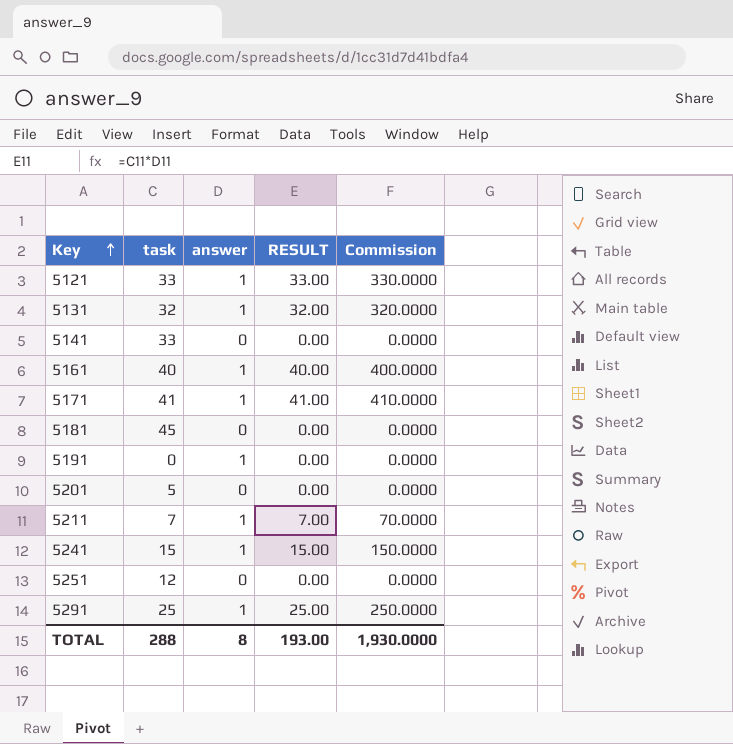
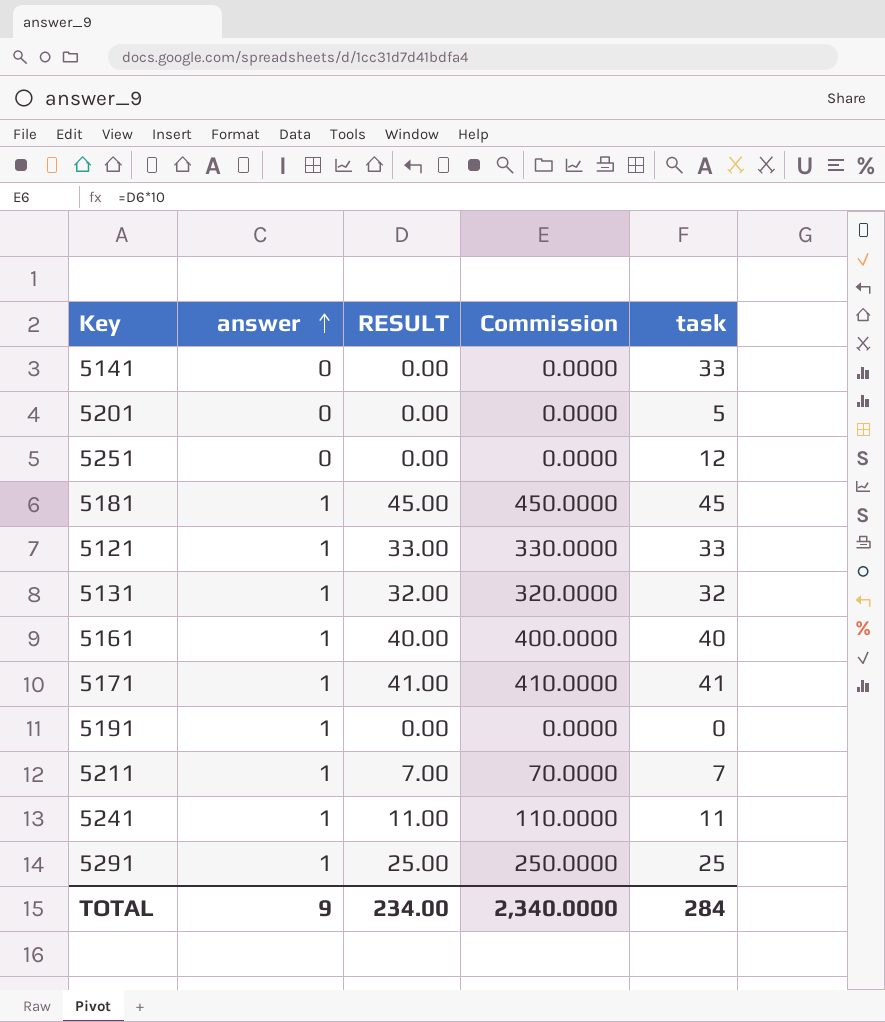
row order: Key ascending -> answer ascending
column task | position: 2 -> 5
5181 | answer: 0 -> 1
5181 | RESULT: 0.00 -> 45.00
5181 | Commission: 0.0000 -> 450.0000
5241 | RESULT: 15.00 -> 11.00
5241 | Commission: 150.0000 -> 110.0000
5241 | task: 15 -> 11
TOTAL | answer: 8 -> 9
TOTAL | RESULT: 193.00 -> 234.00
TOTAL | Commission: 1,930.0000 -> 2,340.0000
TOTAL | task: 288 -> 284

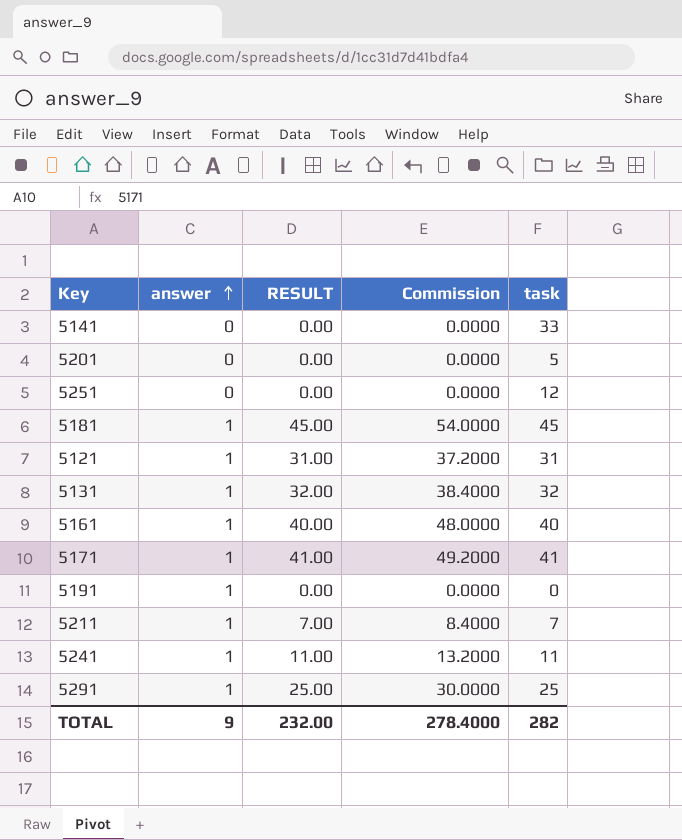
column Commission | formula: [RESULT] * 10 -> [RESULT] * 1.2
5121 | RESULT: 33.00 -> 31.00
5121 | task: 33 -> 31
TOTAL | RESULT: 234.00 -> 232.00
TOTAL | Commission: 2,340.0000 -> 278.4000
TOTAL | task: 284 -> 282

